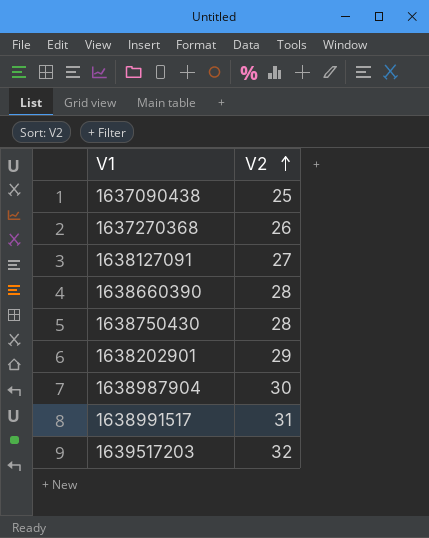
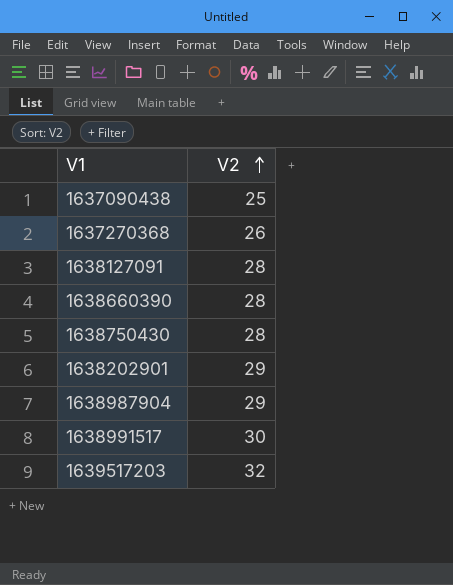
1638127091 | V2: 27 -> 28
1638987904 | V2: 30 -> 29
1638991517 | V2: 31 -> 30

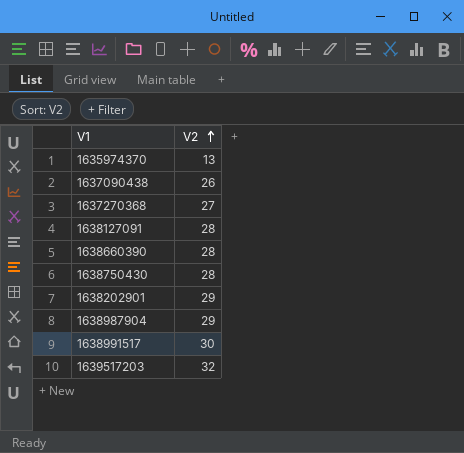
row 1635974370: none -> 13
1637090438 | V2: 25 -> 26
1637270368 | V2: 26 -> 27

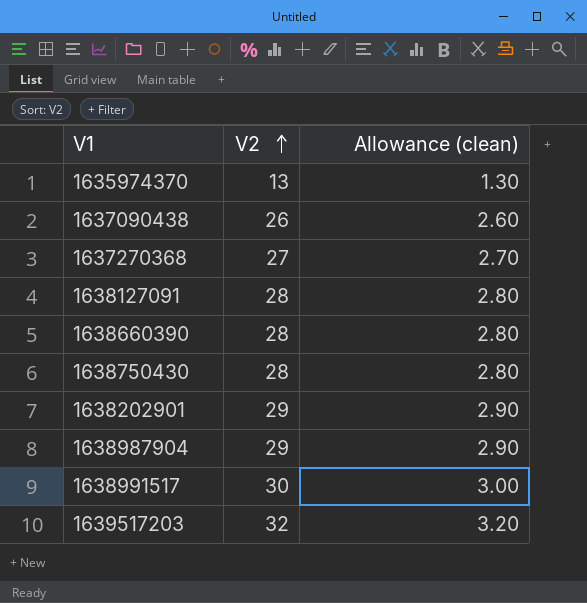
column Allowance (clean) | formula: none -> [V2] * 0.1

